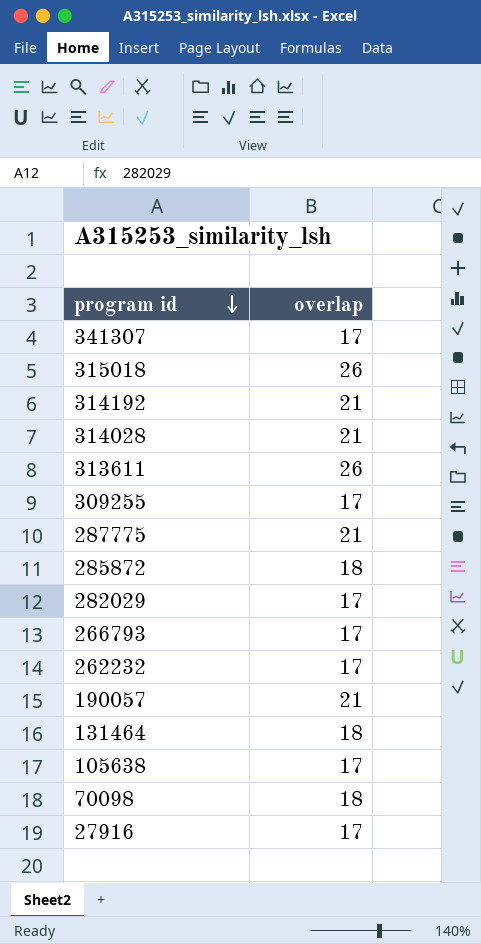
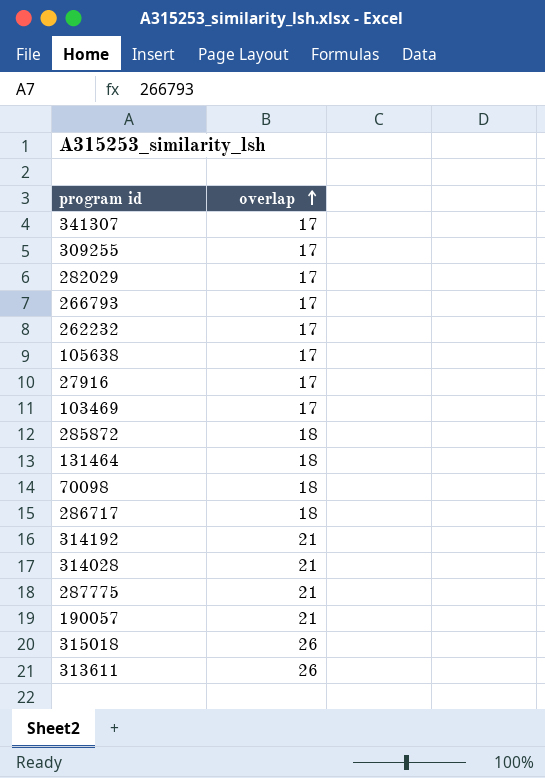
row order: program id descending -> overlap ascending
row 103469: none -> 17
row 286717: none -> 18

